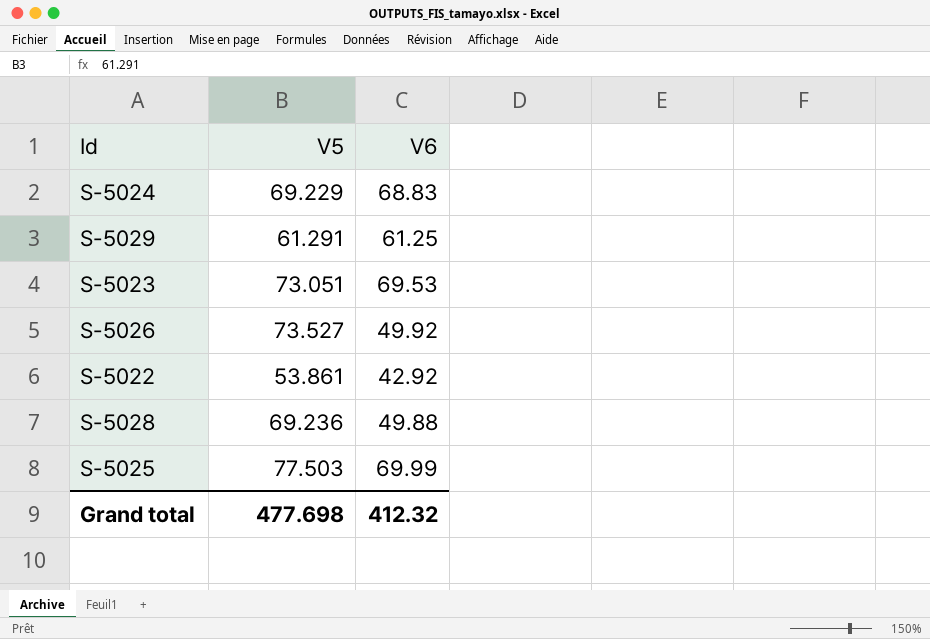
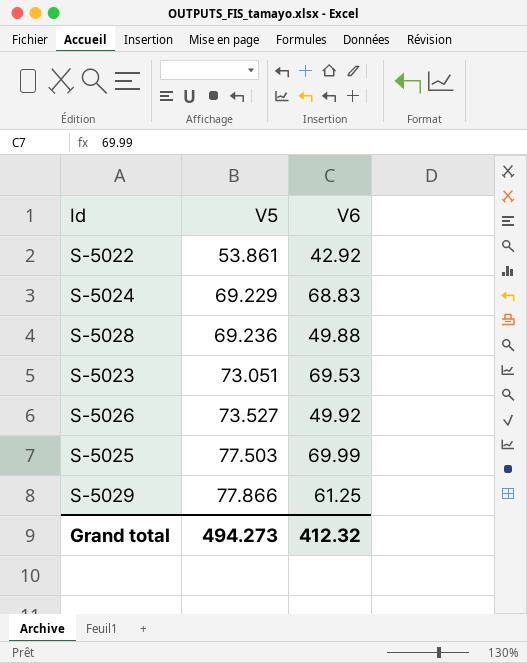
row order: none -> V5 ascending
S-5029 | V5: 61.291 -> 77.866
Grand total | V5: 477.698 -> 494.273

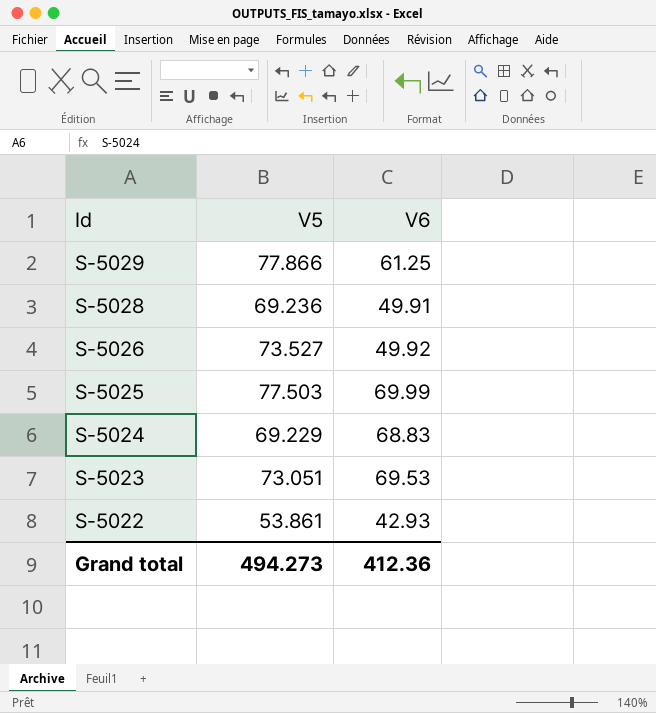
row order: V5 ascending -> Id descending
S-5028 | V6: 49.88 -> 49.91
S-5022 | V6: 42.92 -> 42.93
Grand total | V6: 412.32 -> 412.36

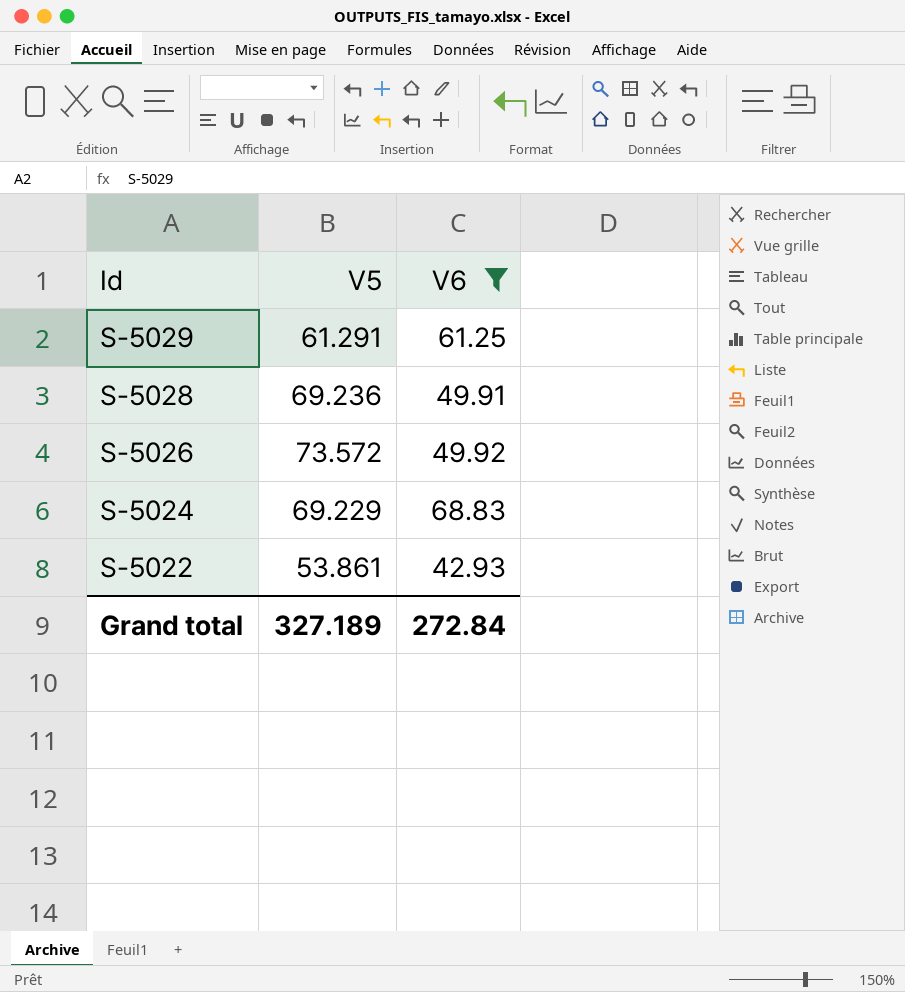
filter: none -> V6 <= 68.83
S-5029 | V5: 77.866 -> 61.291
S-5026 | V5: 73.527 -> 73.572
Grand total | V5: 494.273 -> 327.189
Grand total | V6: 412.36 -> 272.84

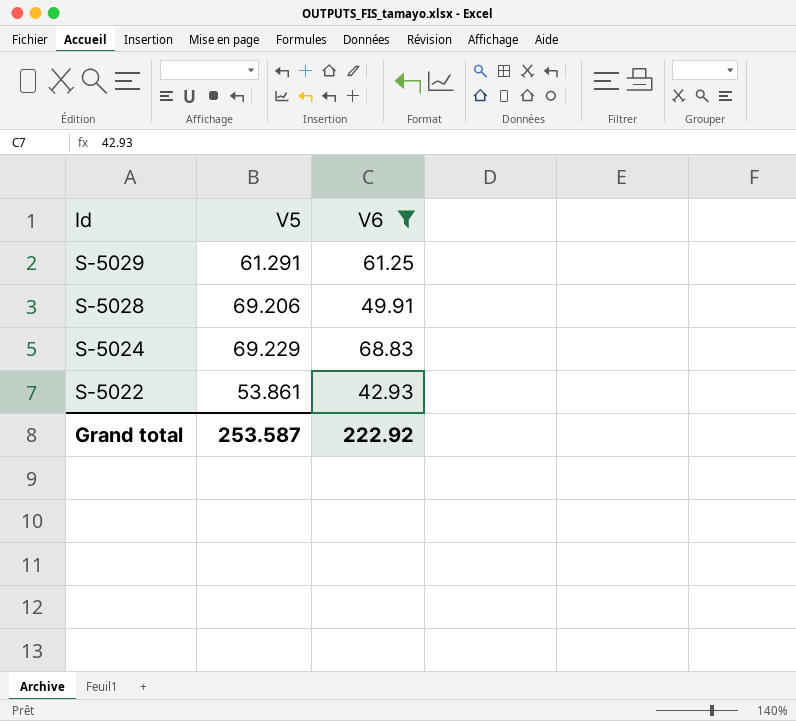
row S-5026: 73.572 | 49.92 -> none
S-5028 | V5: 69.236 -> 69.206
Grand total | V5: 327.189 -> 253.587
Grand total | V6: 272.84 -> 222.92

